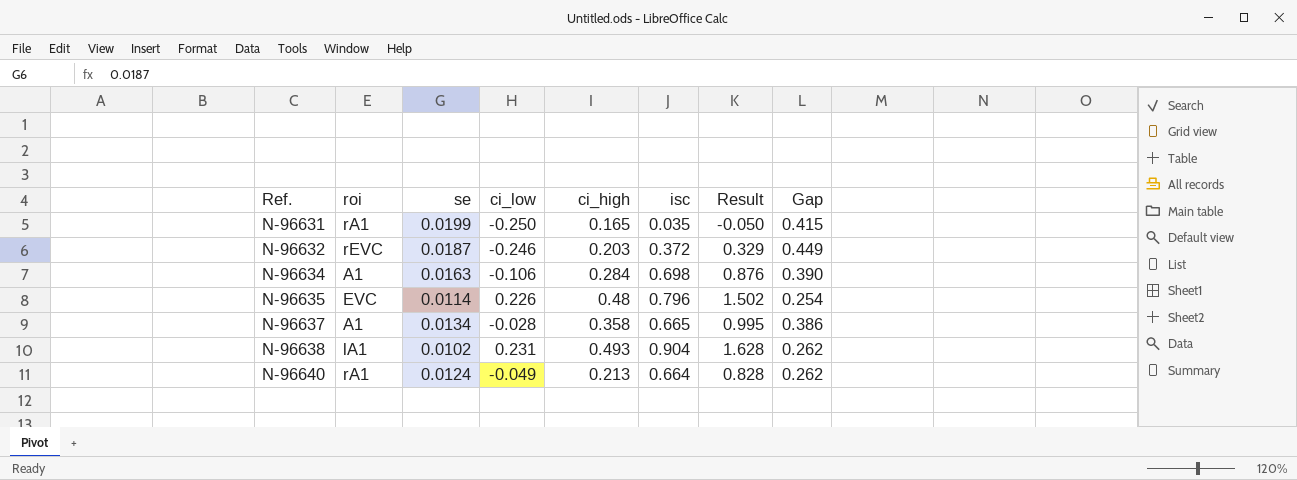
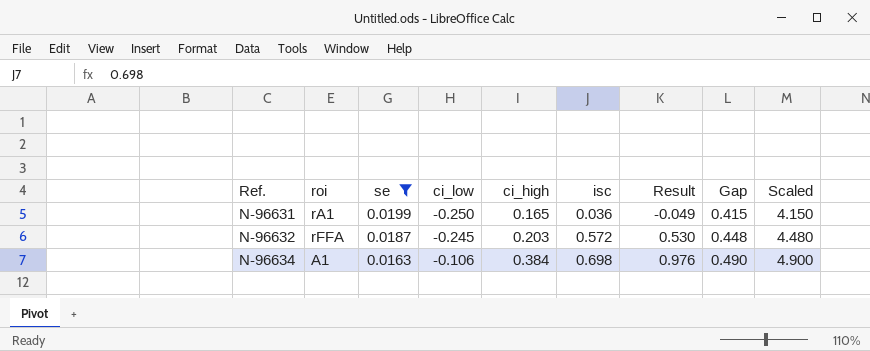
filter: none -> se >= 0.0163
column Scaled | formula: none -> [Gap] * 10
N-96631 | isc: 0.035 -> 0.036
N-96631 | Result: -0.050 -> -0.049
N-96632 | roi: rEVC -> rFFA
N-96632 | ci_low: -0.246 -> -0.245
N-96632 | isc: 0.372 -> 0.572
N-96632 | Result: 0.329 -> 0.530
N-96632 | Gap: 0.449 -> 0.448
N-96634 | ci_high: 0.284 -> 0.384
N-96634 | Result: 0.876 -> 0.976
N-96634 | Gap: 0.390 -> 0.490

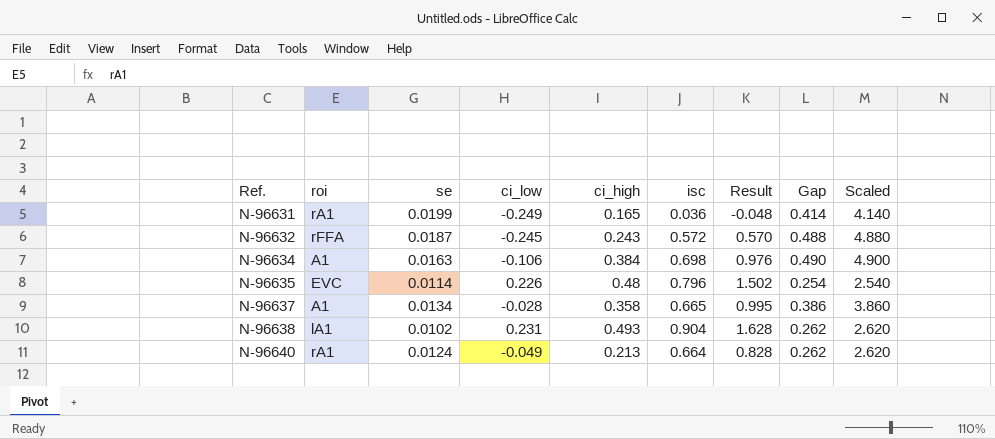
filter: se >= 0.0163 -> none
N-96631 | ci_low: -0.250 -> -0.249
N-96631 | Result: -0.049 -> -0.048
N-96631 | Gap: 0.415 -> 0.414
N-96631 | Scaled: 4.150 -> 4.140
N-96632 | ci_high: 0.203 -> 0.243
N-96632 | Result: 0.530 -> 0.570
N-96632 | Gap: 0.448 -> 0.488
N-96632 | Scaled: 4.480 -> 4.880

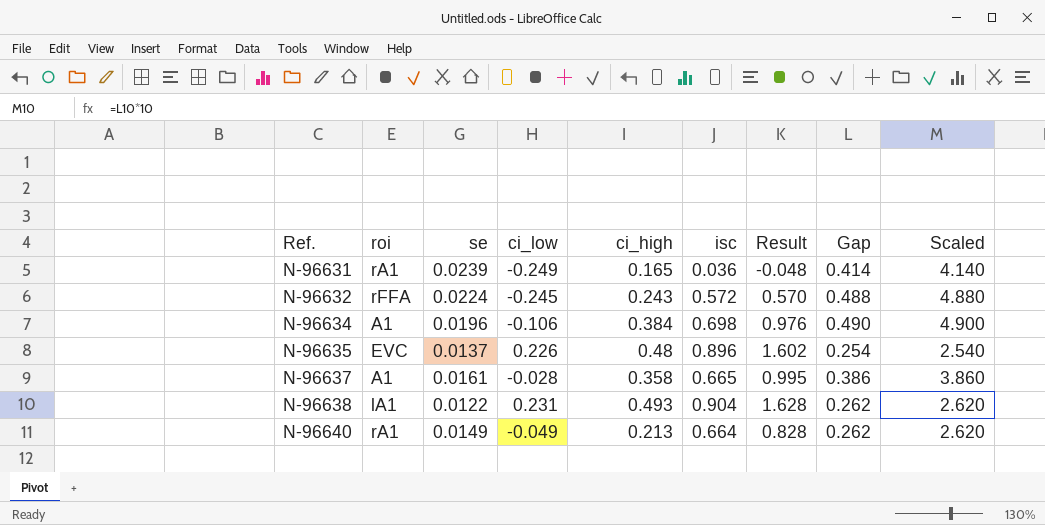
N-96631 | se: 0.0199 -> 0.0239
N-96632 | se: 0.0187 -> 0.0224
N-96634 | se: 0.0163 -> 0.0196
N-96635 | se: 0.0114 -> 0.0137
N-96635 | isc: 0.796 -> 0.896
N-96635 | Result: 1.502 -> 1.602
N-96637 | se: 0.0134 -> 0.0161
N-96638 | se: 0.0102 -> 0.0122
N-96640 | se: 0.0124 -> 0.0149

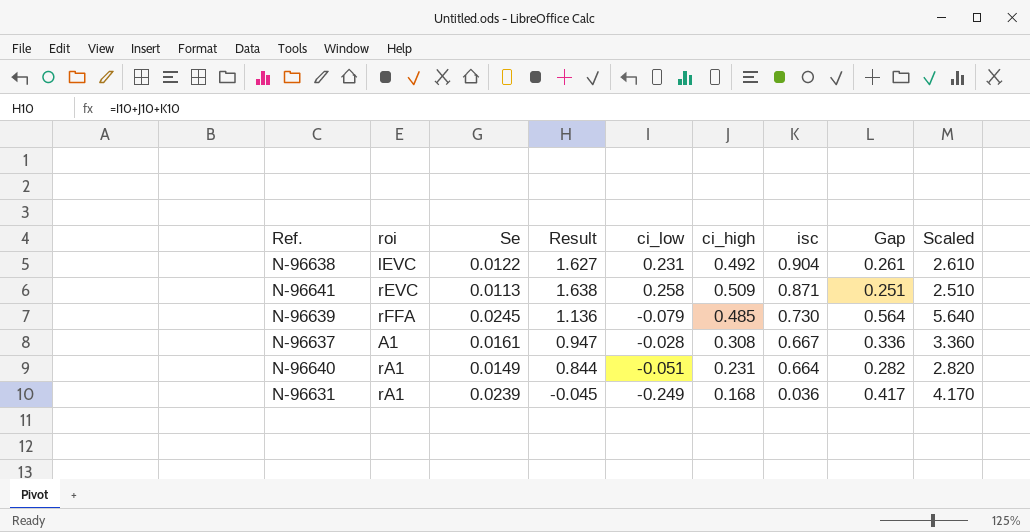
row order: Ref. ascending -> isc descending
column name: se -> Se
column Result | position: 7 -> 4
row N-96632: rFFA | 0.0224 | -0.245 | 0.243 | 0.572 | 0.570 | 0.488 | 4.880 -> none
row N-96634: A1 | 0.0196 | -0.106 | 0.384 | 0.698 | 0.976 | 0.490 | 4.900 -> none
row N-96635: EVC | 0.0137 | 0.226 | 0.48 | 0.896 | 1.602 | 0.254 | 2.540 -> none
N-96638 | roi: lA1 -> lEVC
N-96638 | Result: 1.628 -> 1.627
N-96638 | ci_high: 0.493 -> 0.492
N-96638 | Gap: 0.262 -> 0.261
N-96638 | Scaled: 2.620 -> 2.610
row N-96641: none -> rEVC | 0.0113 | 1.638 | 0.258 | 0.509 | 0.871 | 0.251 | 2.510
row N-96639: none -> rFFA | 0.0245 | 1.136 | -0.079 | 0.485 | 0.730 | 0.564 | 5.640
N-96637 | Result: 0.995 -> 0.947
N-96637 | ci_high: 0.358 -> 0.308
N-96637 | isc: 0.665 -> 0.667
N-96637 | Gap: 0.386 -> 0.336
N-96637 | Scaled: 3.860 -> 3.360
N-96640 | Result: 0.828 -> 0.844
N-96640 | ci_low: -0.049 -> -0.051
N-96640 | ci_high: 0.213 -> 0.231
N-96640 | Gap: 0.262 -> 0.282
N-96640 | Scaled: 2.620 -> 2.820
N-96631 | Result: -0.048 -> -0.045
N-96631 | ci_high: 0.165 -> 0.168
N-96631 | Gap: 0.414 -> 0.417
N-96631 | Scaled: 4.140 -> 4.170

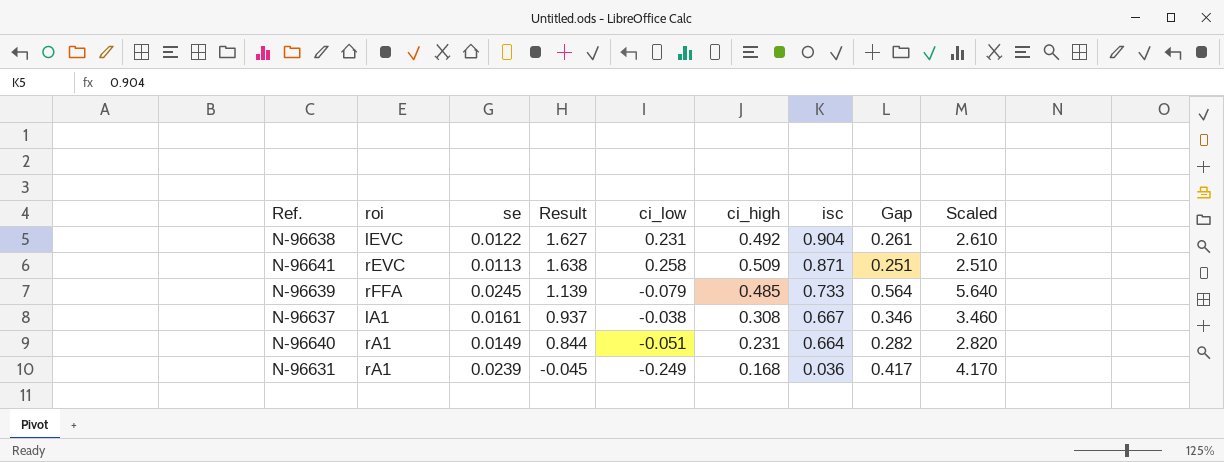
column name: Se -> se
N-96639 | Result: 1.136 -> 1.139
N-96639 | isc: 0.730 -> 0.733
N-96637 | roi: A1 -> lA1
N-96637 | Result: 0.947 -> 0.937
N-96637 | ci_low: -0.028 -> -0.038
N-96637 | Gap: 0.336 -> 0.346
N-96637 | Scaled: 3.360 -> 3.460

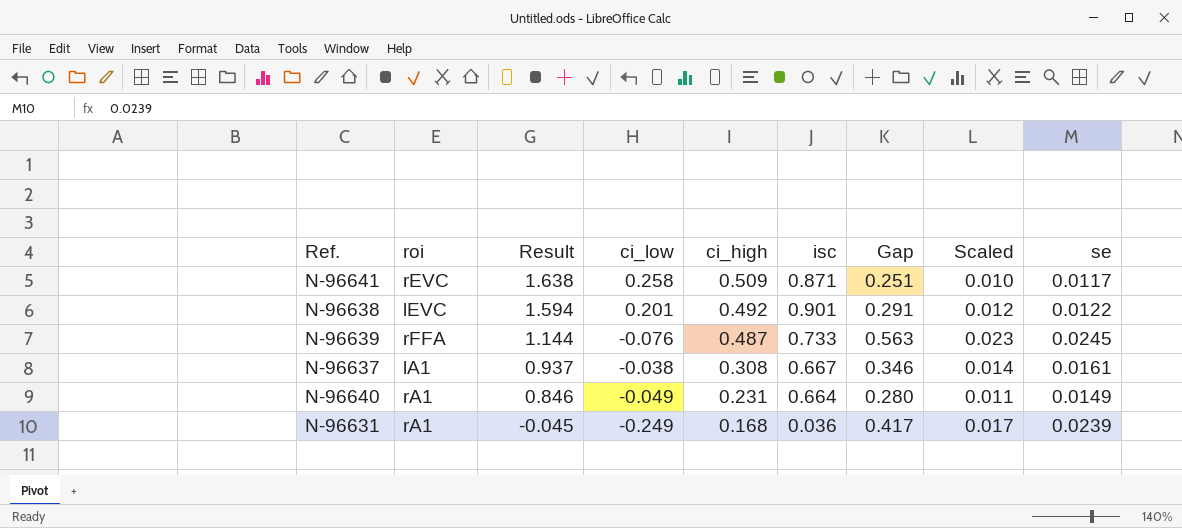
row order: isc descending -> Result descending
column Scaled | formula: [Gap] * 10 -> [Gap] * 0.04
column se | position: 3 -> 9
N-96641 | se: 0.0113 -> 0.0117
N-96638 | Result: 1.627 -> 1.594
N-96638 | ci_low: 0.231 -> 0.201
N-96638 | isc: 0.904 -> 0.901
N-96638 | Gap: 0.261 -> 0.291
N-96639 | Result: 1.139 -> 1.144
N-96639 | ci_low: -0.079 -> -0.076
N-96639 | ci_high: 0.485 -> 0.487
N-96639 | Gap: 0.564 -> 0.563
N-96640 | Result: 0.844 -> 0.846
N-96640 | ci_low: -0.051 -> -0.049
N-96640 | Gap: 0.282 -> 0.280

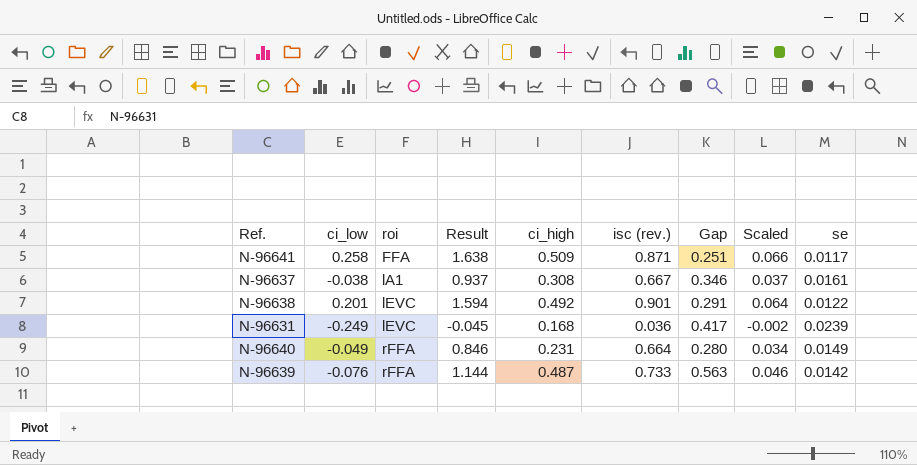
row order: Result descending -> roi ascending
column ci_low | position: 4 -> 2
column name: isc -> isc (rev.)
column Scaled | formula: [Gap] * 0.04 -> [Result] * 0.04
N-96641 | roi: rEVC -> FFA
N-96631 | roi: rA1 -> lEVC
N-96640 | roi: rA1 -> rFFA
N-96639 | se: 0.0245 -> 0.0142

